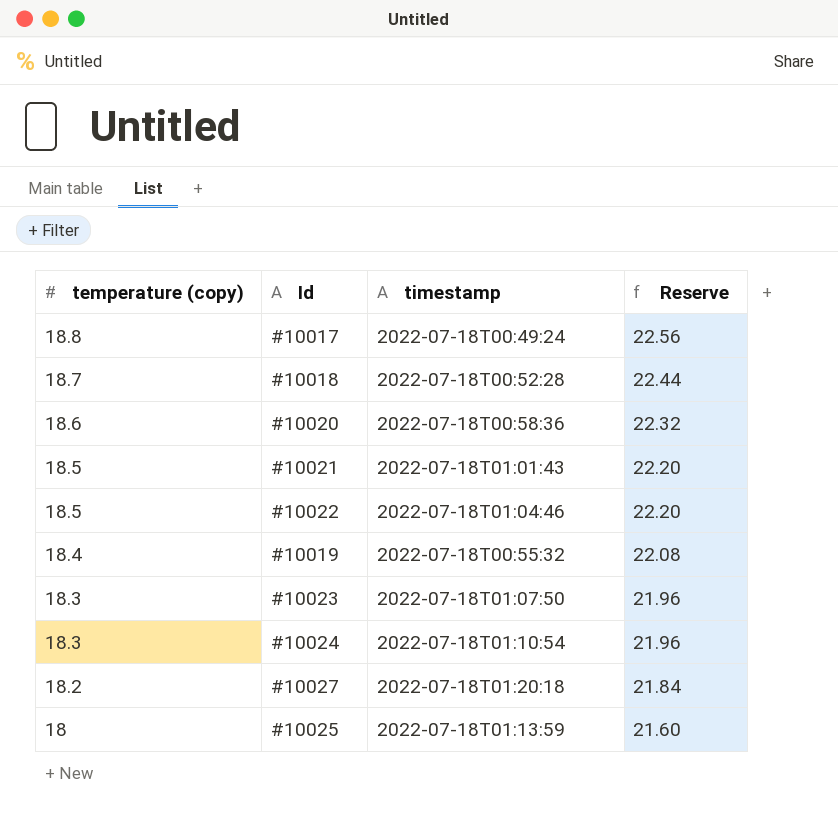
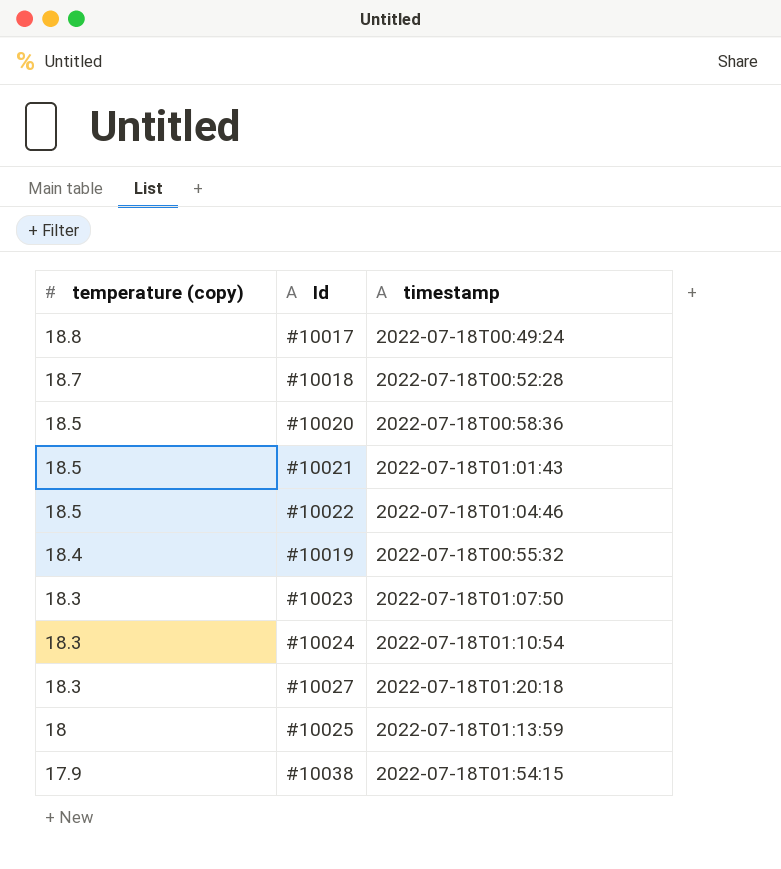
column Reserve | formula: [temperature (copy)] * 1.2 -> none
#10020 | temperature (copy): 18.6 -> 18.5
#10027 | temperature (copy): 18.2 -> 18.3
row #10038: none -> 17.9 | 2022-07-18T01:54:15

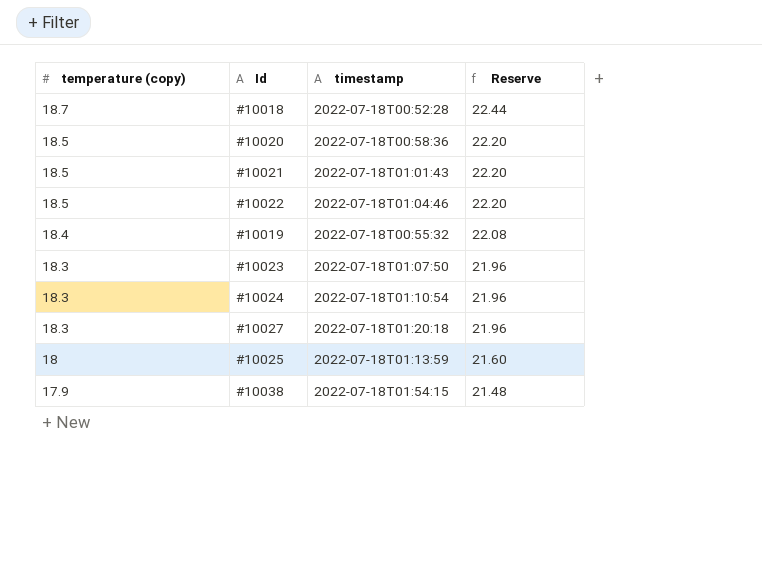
column Reserve | formula: none -> [temperature (copy)] * 1.2
row #10017: 18.8 | 2022-07-18T00:49:24 -> none

